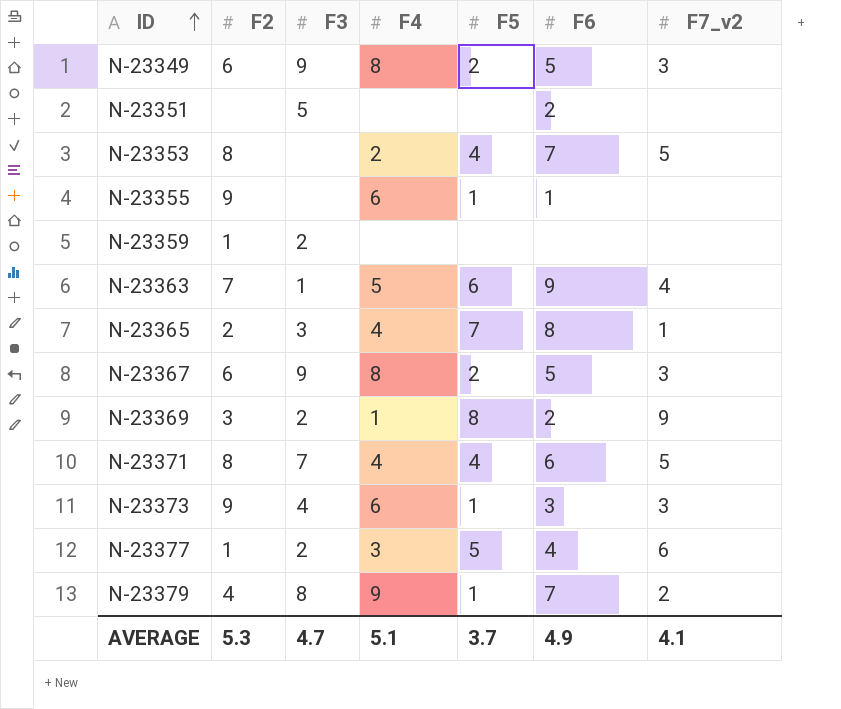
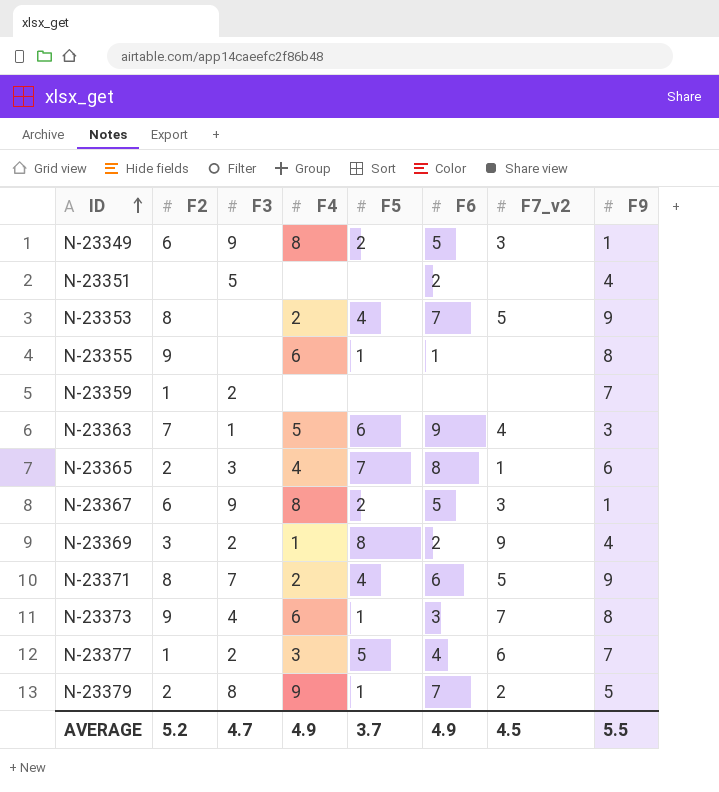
column F9 | position: none -> 8
N-23371 | F4: 4 -> 2
N-23373 | F7_v2: 3 -> 7
N-23379 | F2: 4 -> 2
AVERAGE | F2: 5.3 -> 5.2
AVERAGE | F4: 5.1 -> 4.9
AVERAGE | F7_v2: 4.1 -> 4.5

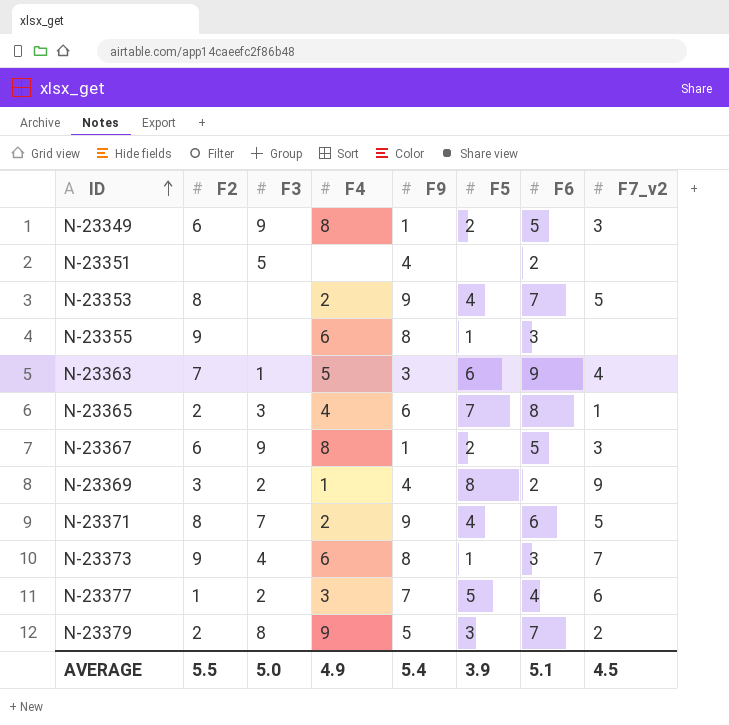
column F9 | position: 8 -> 5
row N-23359: 1 | 2 | none | none | none | none | 7 -> none
N-23355 | F6: 1 -> 3
N-23379 | F5: 1 -> 3
AVERAGE | F2: 5.2 -> 5.5
AVERAGE | F3: 4.7 -> 5.0
AVERAGE | F9: 5.5 -> 5.4
AVERAGE | F5: 3.7 -> 3.9
AVERAGE | F6: 4.9 -> 5.1

